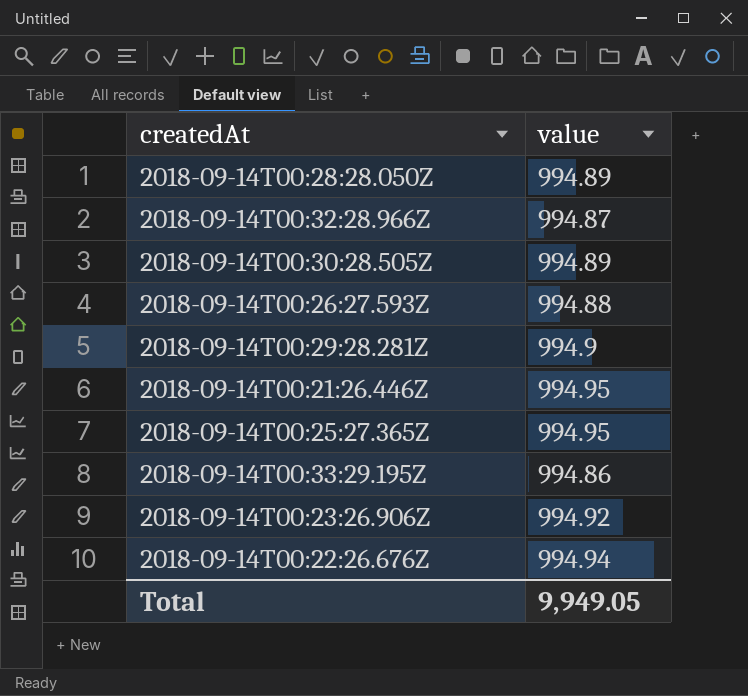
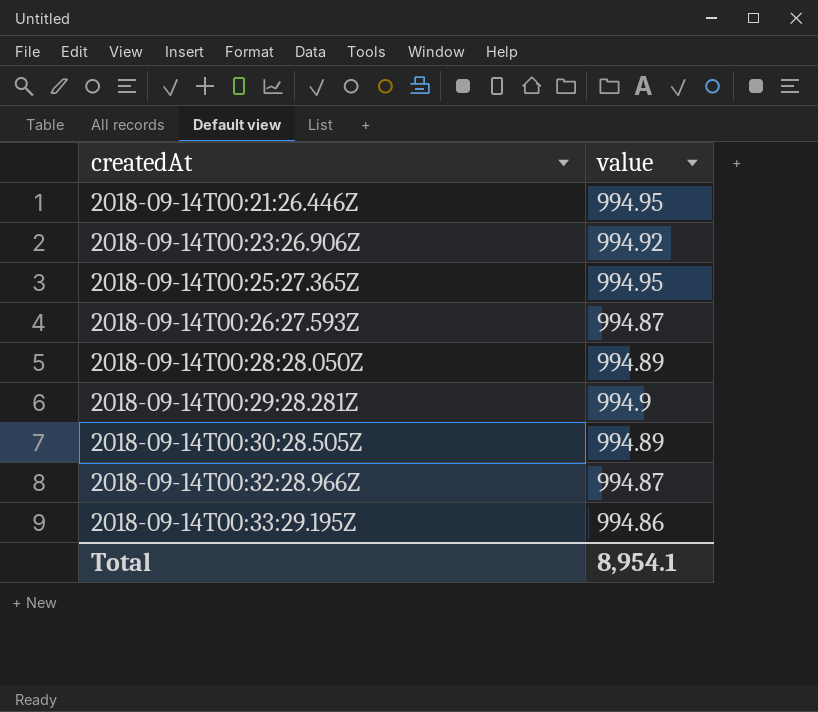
row order: none -> createdAt ascending
row 2018-09-14T00:22:26.676Z: 994.94 -> none
2018-09-14T00:26:27.593Z | value: 994.88 -> 994.87
Total | value: 9,949.05 -> 8,954.1

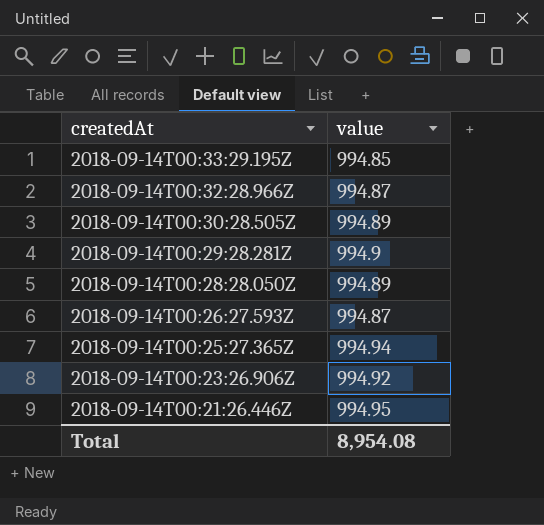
row order: createdAt ascending -> createdAt descending
2018-09-14T00:33:29.195Z | value: 994.86 -> 994.85
2018-09-14T00:25:27.365Z | value: 994.95 -> 994.94
Total | value: 8,954.1 -> 8,954.08

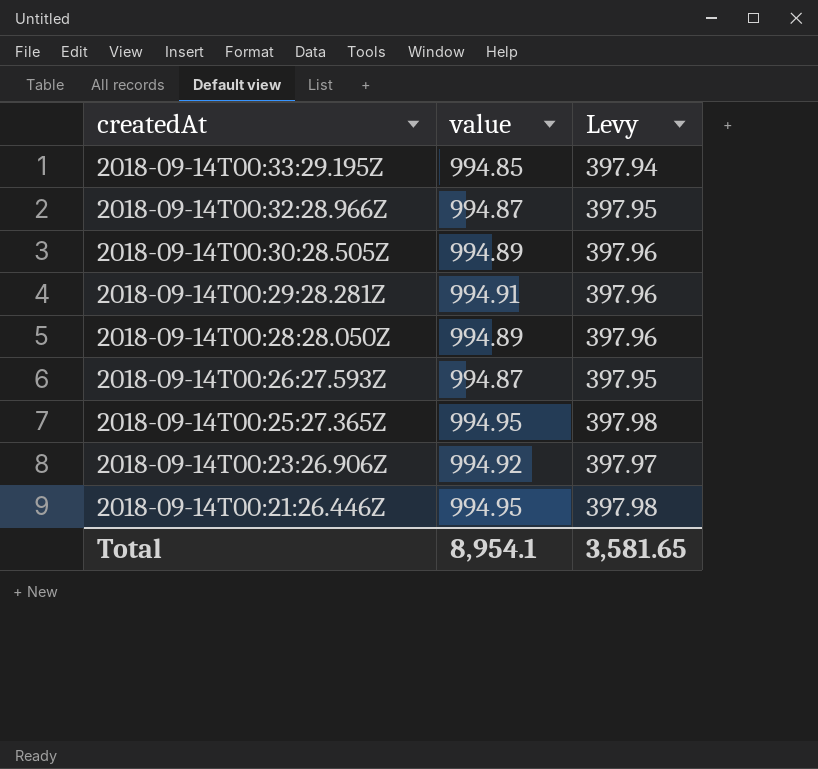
column Levy | formula: none -> [value] * 0.4
2018-09-14T00:29:28.281Z | value: 994.9 -> 994.91
2018-09-14T00:25:27.365Z | value: 994.94 -> 994.95
Total | value: 8,954.08 -> 8,954.1

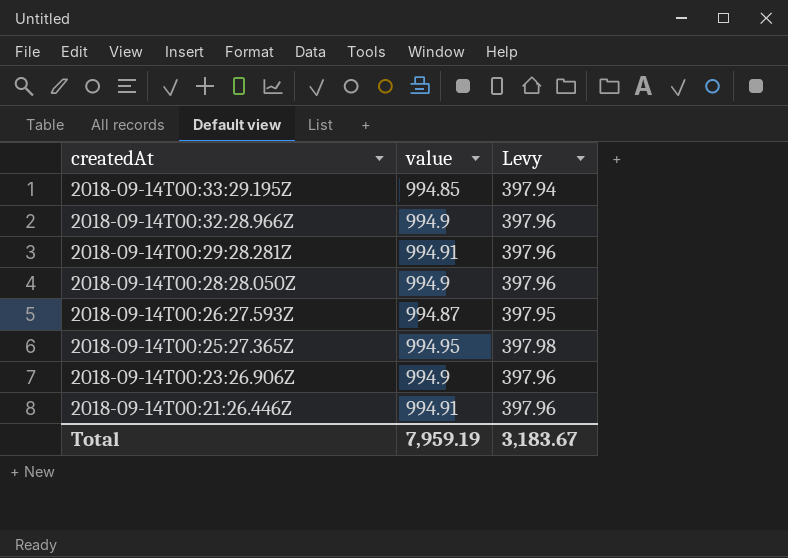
row 2018-09-14T00:30:28.505Z: 994.89 | 397.96 -> none
2018-09-14T00:32:28.966Z | value: 994.87 -> 994.9
2018-09-14T00:32:28.966Z | Levy: 397.95 -> 397.96
2018-09-14T00:28:28.050Z | value: 994.89 -> 994.9
2018-09-14T00:23:26.906Z | value: 994.92 -> 994.9
2018-09-14T00:23:26.906Z | Levy: 397.97 -> 397.96
2018-09-14T00:21:26.446Z | value: 994.95 -> 994.91
2018-09-14T00:21:26.446Z | Levy: 397.98 -> 397.96
Total | value: 8,954.1 -> 7,959.19
Total | Levy: 3,581.65 -> 3,183.67

